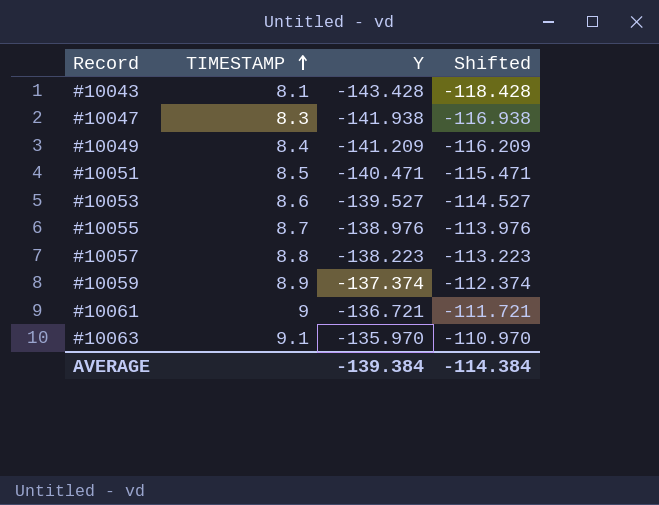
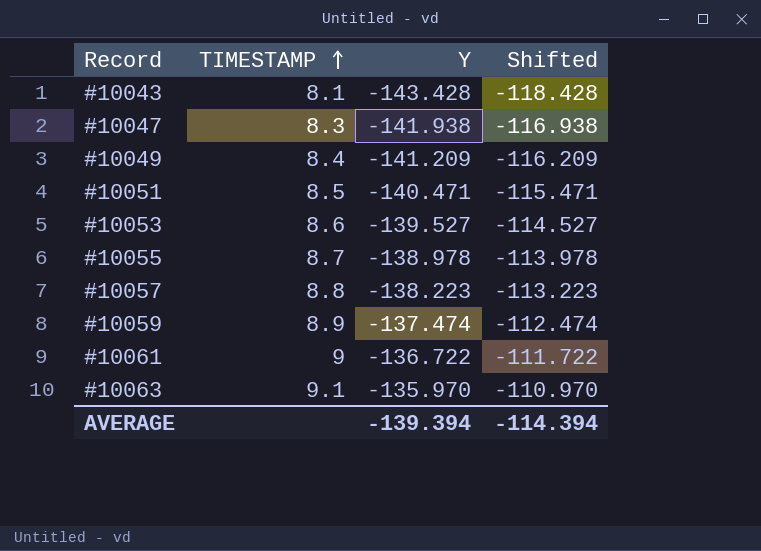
#10055 | Y: -138.976 -> -138.978
#10055 | Shifted: -113.976 -> -113.978
#10059 | Y: -137.374 -> -137.474
#10059 | Shifted: -112.374 -> -112.474
#10061 | Y: -136.721 -> -136.722
#10061 | Shifted: -111.721 -> -111.722
AVERAGE | Y: -139.384 -> -139.394
AVERAGE | Shifted: -114.384 -> -114.394

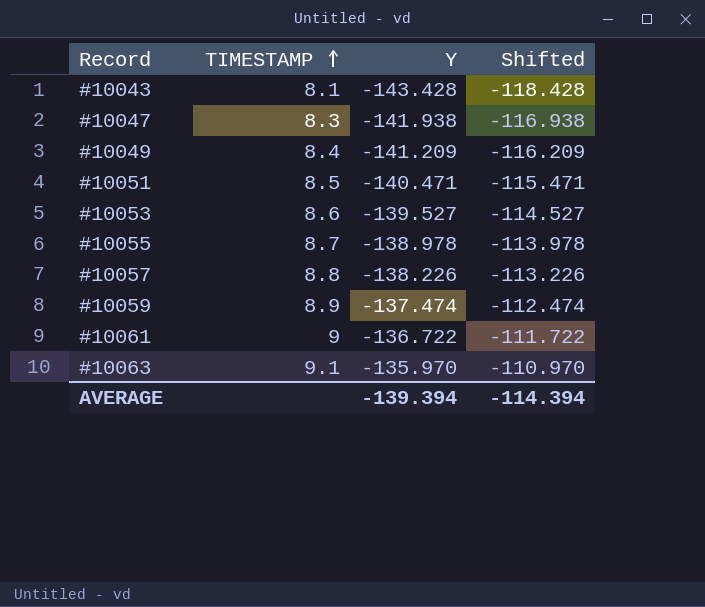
#10057 | Y: -138.223 -> -138.226
#10057 | Shifted: -113.223 -> -113.226

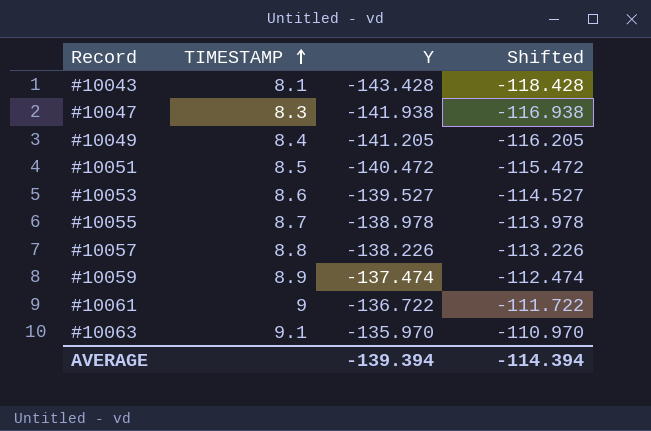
#10049 | Y: -141.209 -> -141.205
#10049 | Shifted: -116.209 -> -116.205
#10051 | Y: -140.471 -> -140.472
#10051 | Shifted: -115.471 -> -115.472

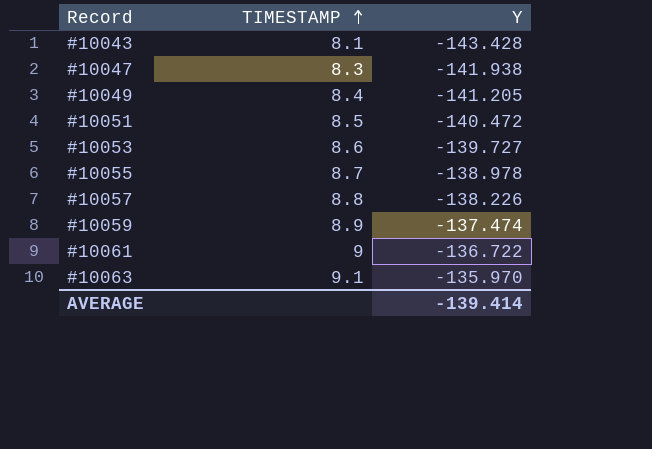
column Shifted | formula: [Y] + 25 -> none
#10053 | Y: -139.527 -> -139.727
AVERAGE | Y: -139.394 -> -139.414

